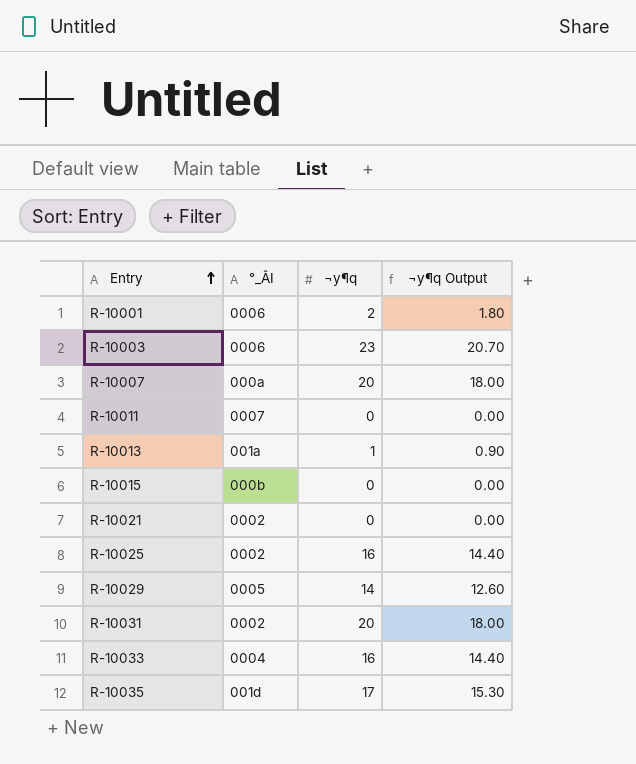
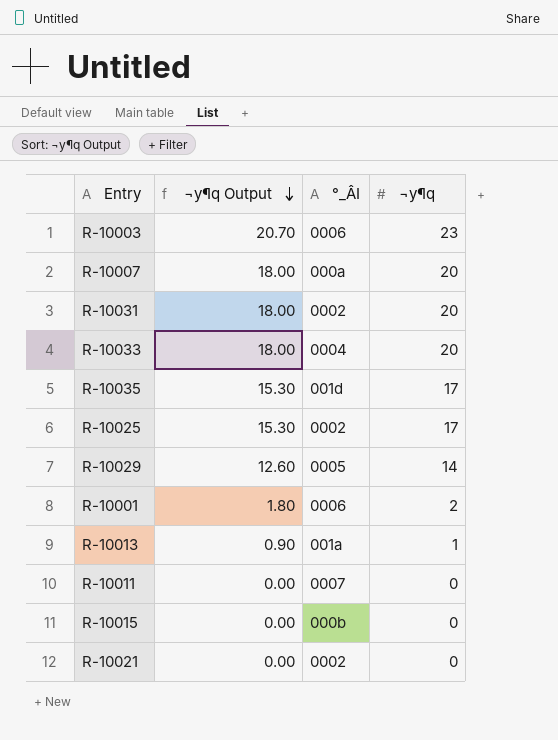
row order: Entry ascending -> ¬y¶q Output descending
column ¬y¶q Output | position: 4 -> 2
R-10033 | ¬y¶q Output: 14.40 -> 18.00
R-10033 | ¬y¶q: 16 -> 20
R-10025 | ¬y¶q Output: 14.40 -> 15.30
R-10025 | ¬y¶q: 16 -> 17

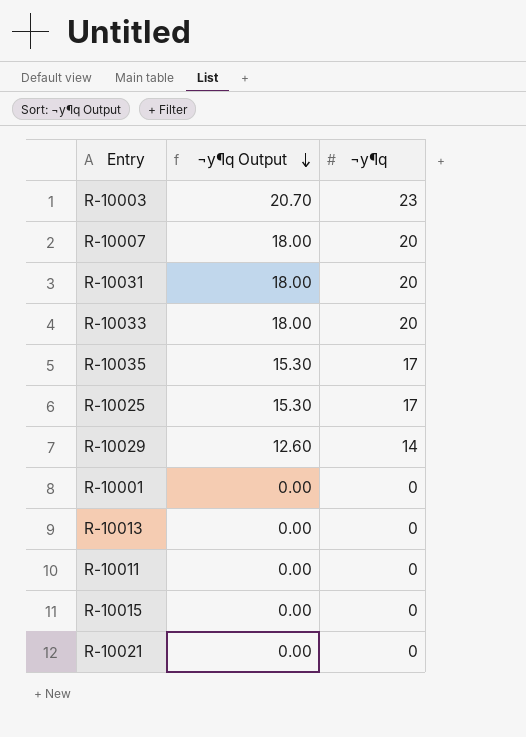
column °_ÂI | position: 3 -> none
R-10001 | ¬y¶q Output: 1.80 -> 0.00
R-10001 | ¬y¶q: 2 -> 0
R-10013 | ¬y¶q Output: 0.90 -> 0.00
R-10013 | ¬y¶q: 1 -> 0

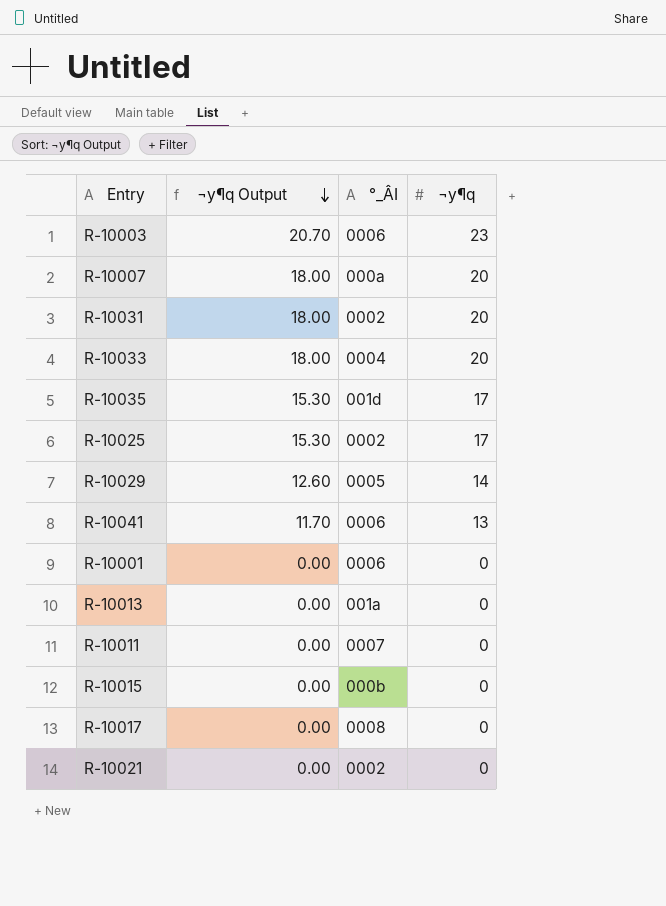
column °_ÂI | position: none -> 3
row R-10041: none -> 11.70 | 0006 | 13
row R-10017: none -> 0.00 | 0008 | 0

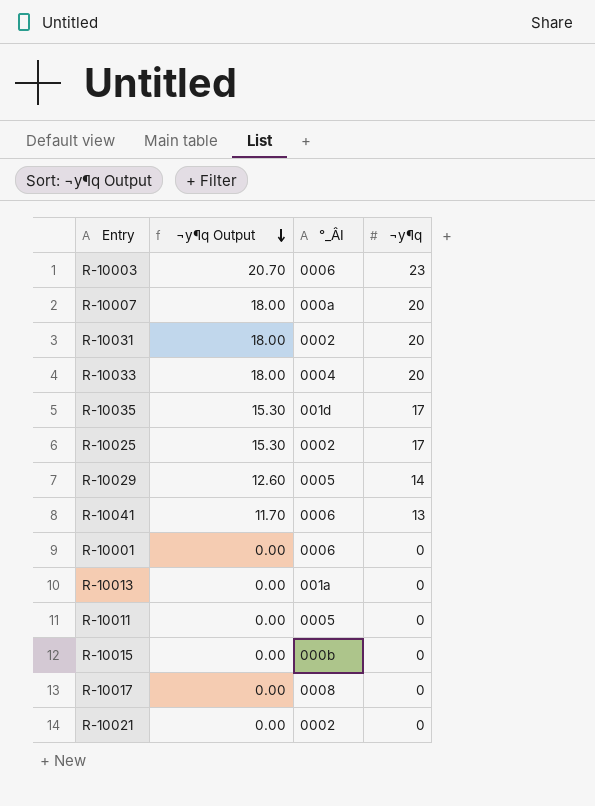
R-10011 | °_ÂI: 0007 -> 0005

